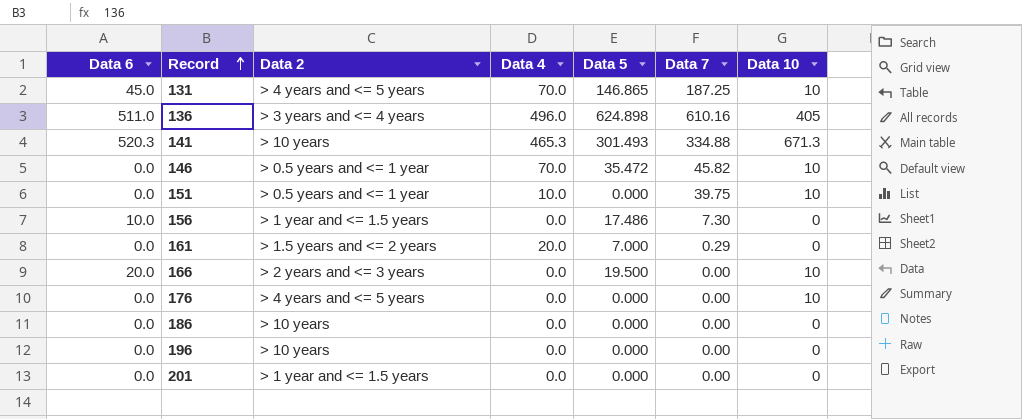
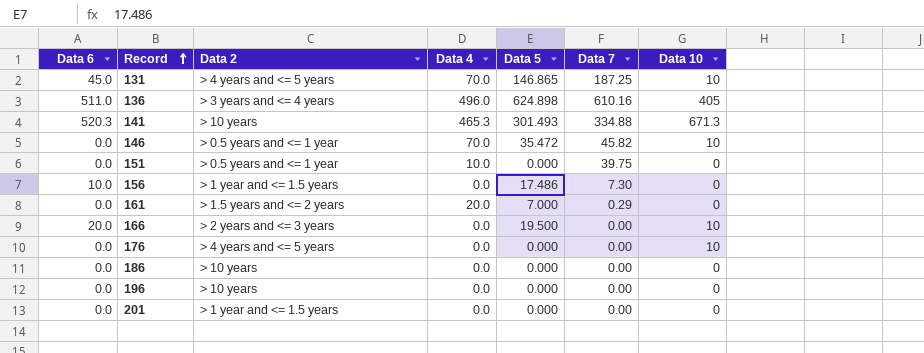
151 | Data 10: 10 -> 0

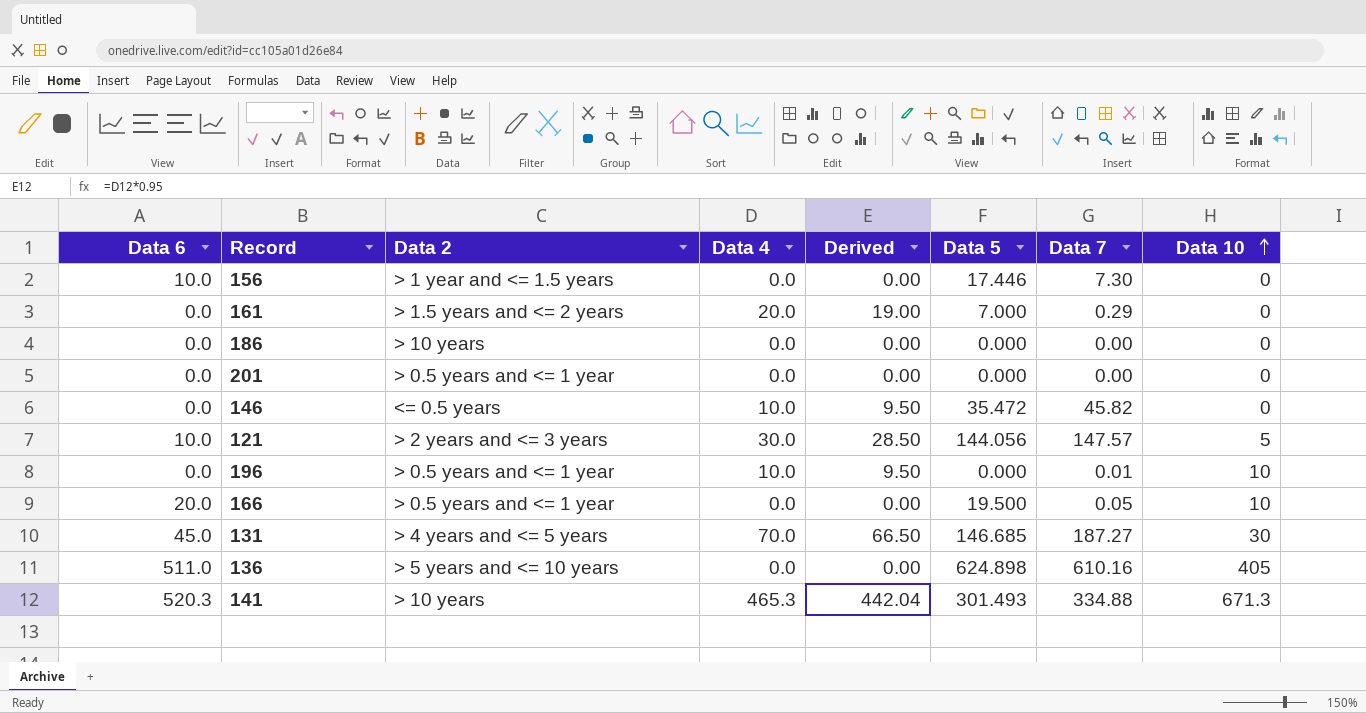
row order: Record ascending -> Data 10 ascending
column Derived | formula: none -> [Data 4] * 0.95
row 151: 0.0 | > 0.5 years and <= 1 year | 10.0 | 0.000 | 39.75 | 0 -> none
row 176: 0.0 | > 4 years and <= 5 years | 0.0 | 0.000 | 0.00 | 10 -> none
156 | Data 5: 17.486 -> 17.446
201 | Data 2: > 1 year and <= 1.5 years -> > 0.5 years and <= 1 year
146 | Data 2: > 0.5 years and <= 1 year -> <= 0.5 years
146 | Data 4: 70.0 -> 10.0
146 | Data 10: 10 -> 0
row 121: none -> 10.0 | > 2 years and <= 3 years | 30.0 | 28.50 | 144.056 | 147.57 | 5
196 | Data 2: > 10 years -> > 0.5 years and <= 1 year
196 | Data 4: 0.0 -> 10.0
196 | Data 7: 0.00 -> 0.01
196 | Data 10: 0 -> 10
166 | Data 2: > 2 years and <= 3 years -> > 0.5 years and <= 1 year
166 | Data 7: 0.00 -> 0.05
131 | Data 5: 146.865 -> 146.685
131 | Data 7: 187.25 -> 187.27
131 | Data 10: 10 -> 30
136 | Data 2: > 3 years and <= 4 years -> > 5 years and <= 10 years
136 | Data 4: 496.0 -> 0.0

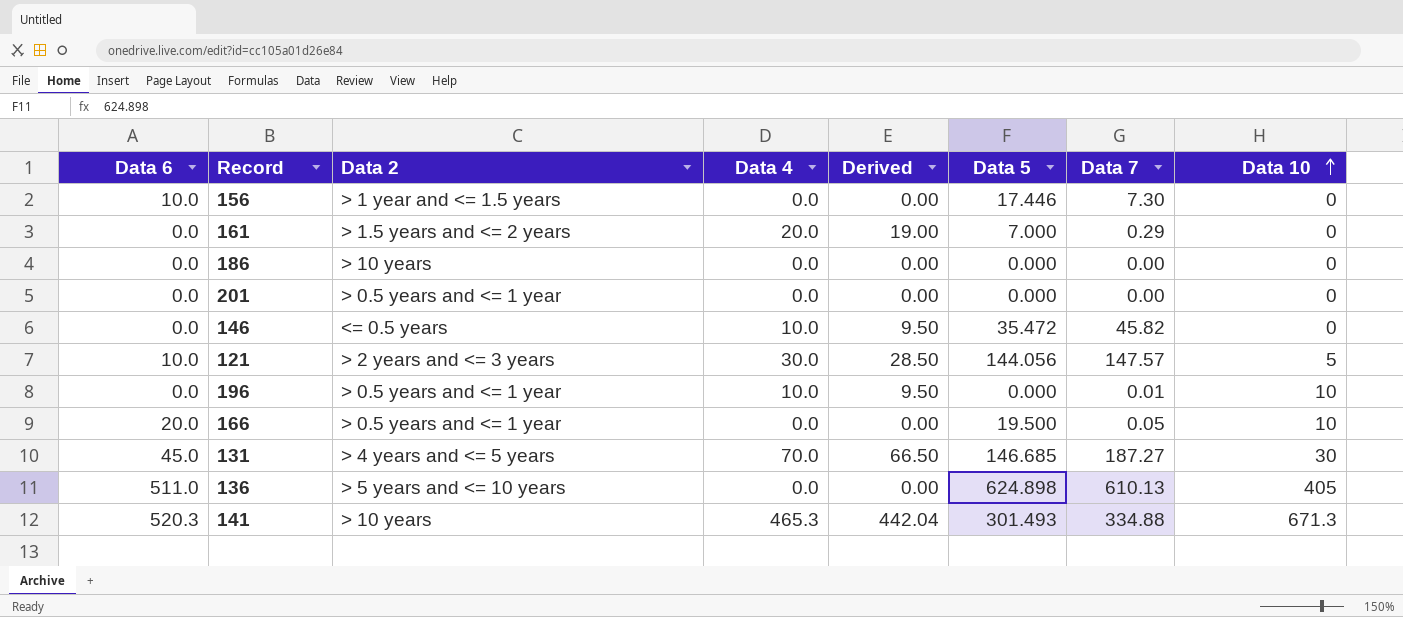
136 | Data 7: 610.16 -> 610.13

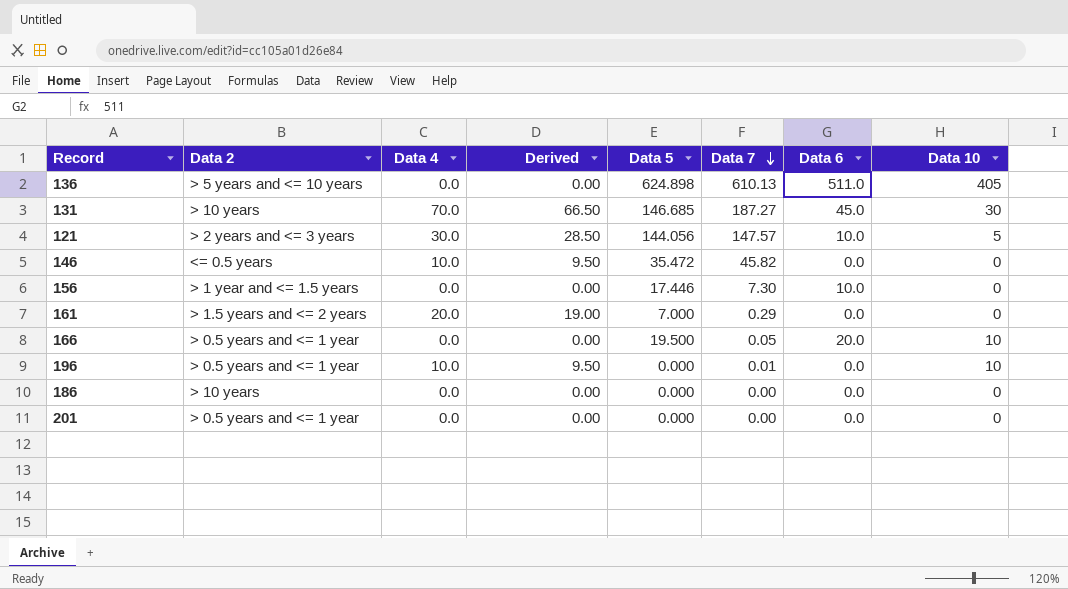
row order: Data 10 ascending -> Data 7 descending
column Data 6 | position: 1 -> 7
row 141: 520.3 | > 10 years | 465.3 | 442.04 | 301.493 | 334.88 | 671.3 -> none
131 | Data 2: > 4 years and <= 5 years -> > 10 years

